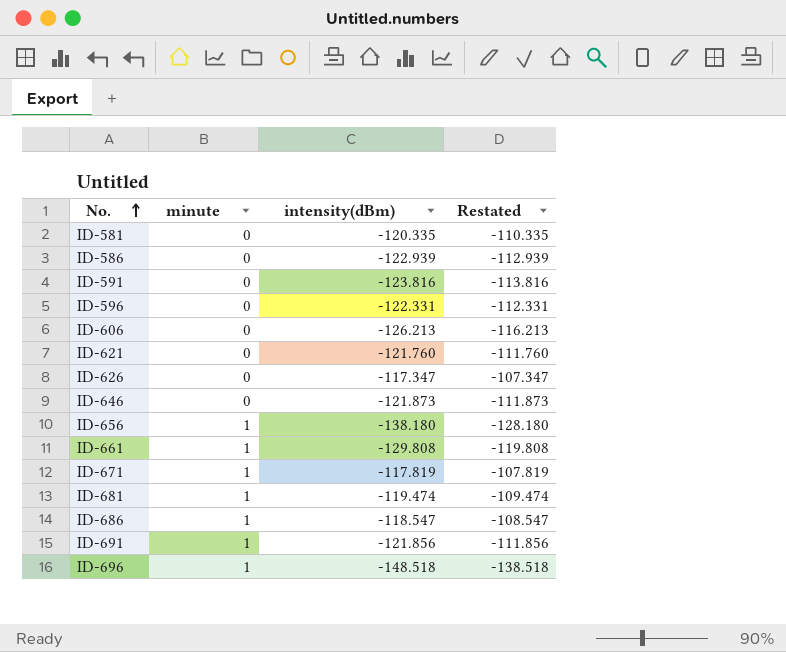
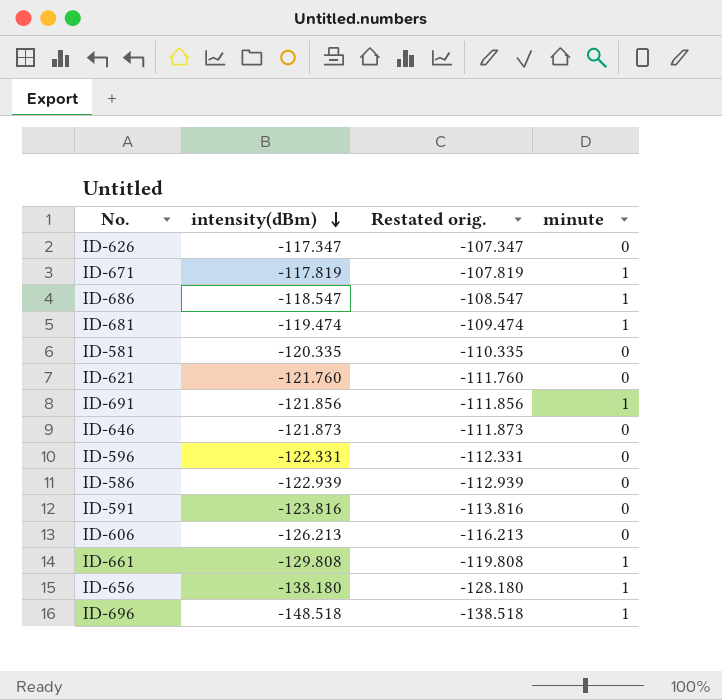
row order: No. ascending -> intensity(dBm) descending
column name: Restated -> Restated orig.
column minute | position: 2 -> 4

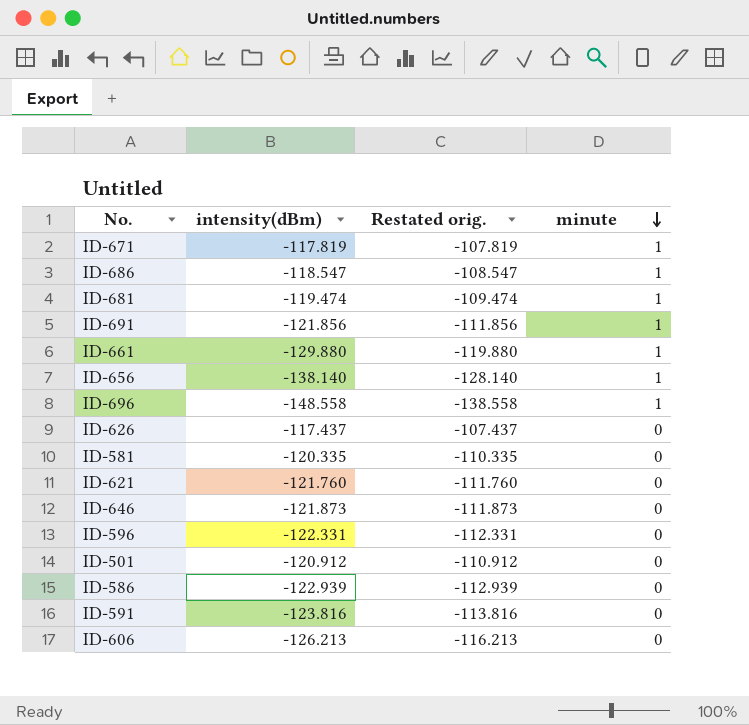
row order: intensity(dBm) descending -> minute descending
ID-661 | intensity(dBm): -129.808 -> -129.880
ID-661 | Restated orig.: -119.808 -> -119.880
ID-656 | intensity(dBm): -138.180 -> -138.140
ID-656 | Restated orig.: -128.180 -> -128.140
ID-696 | intensity(dBm): -148.518 -> -148.558
ID-696 | Restated orig.: -138.518 -> -138.558
ID-626 | intensity(dBm): -117.347 -> -117.437
ID-626 | Restated orig.: -107.347 -> -107.437
row ID-501: none -> -120.912 | -110.912 | 0

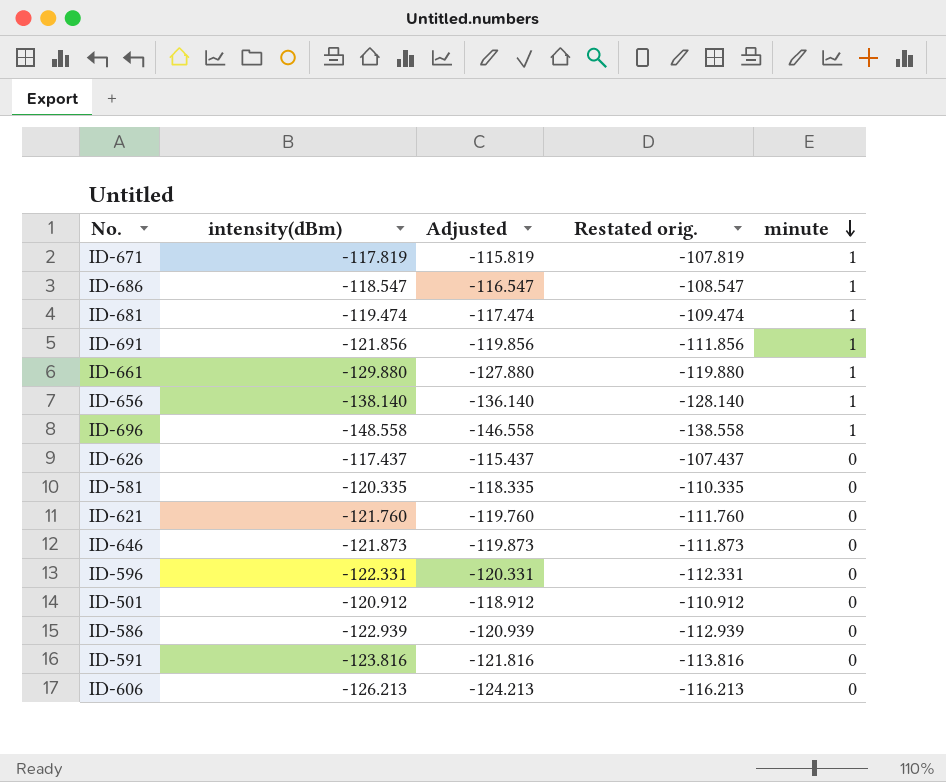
column Adjusted | formula: none -> [intensity(dBm)] + 2

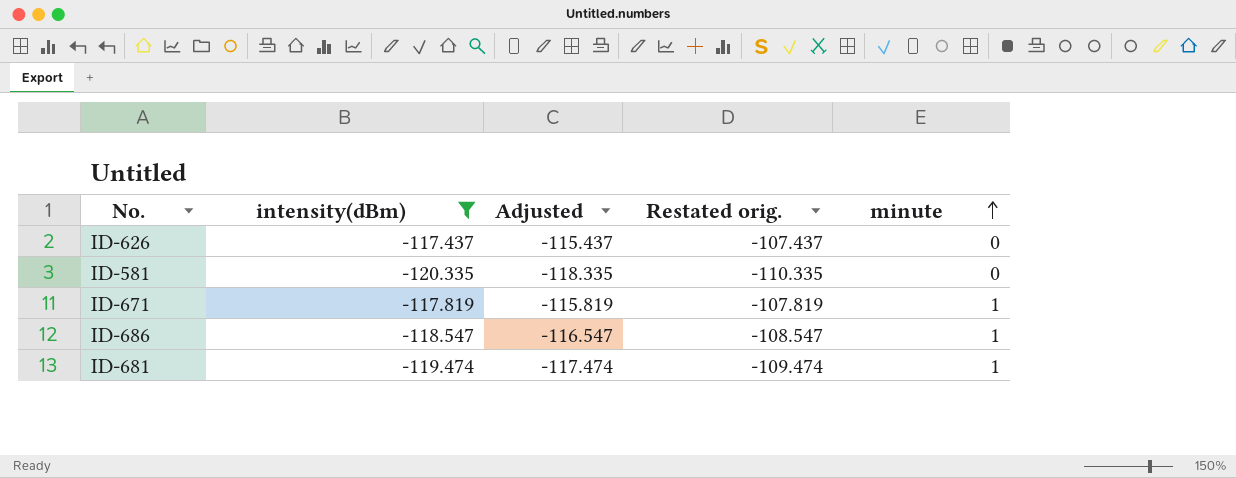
filter: none -> intensity(dBm) >= -120.335
row order: minute descending -> minute ascending

